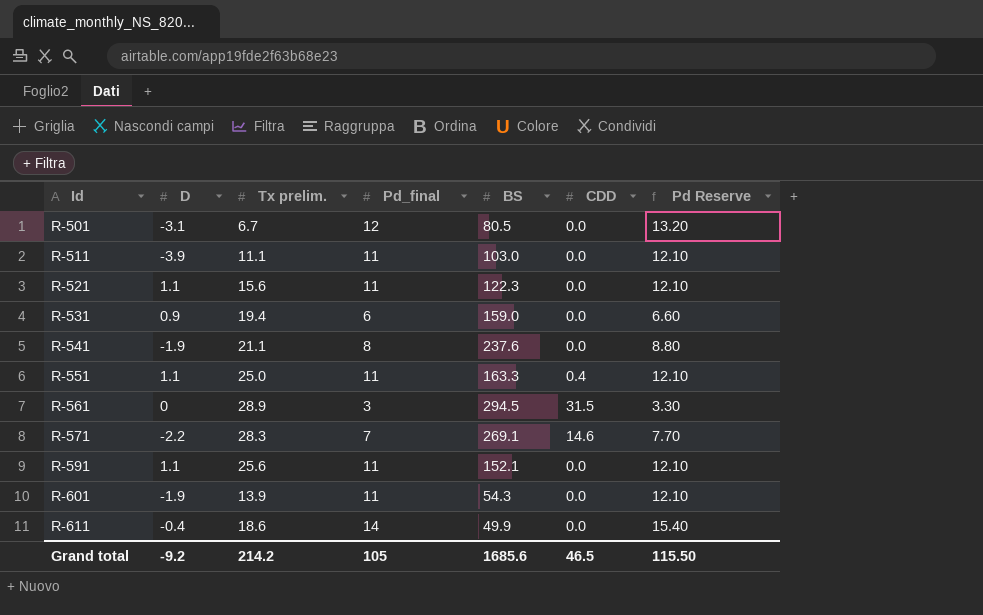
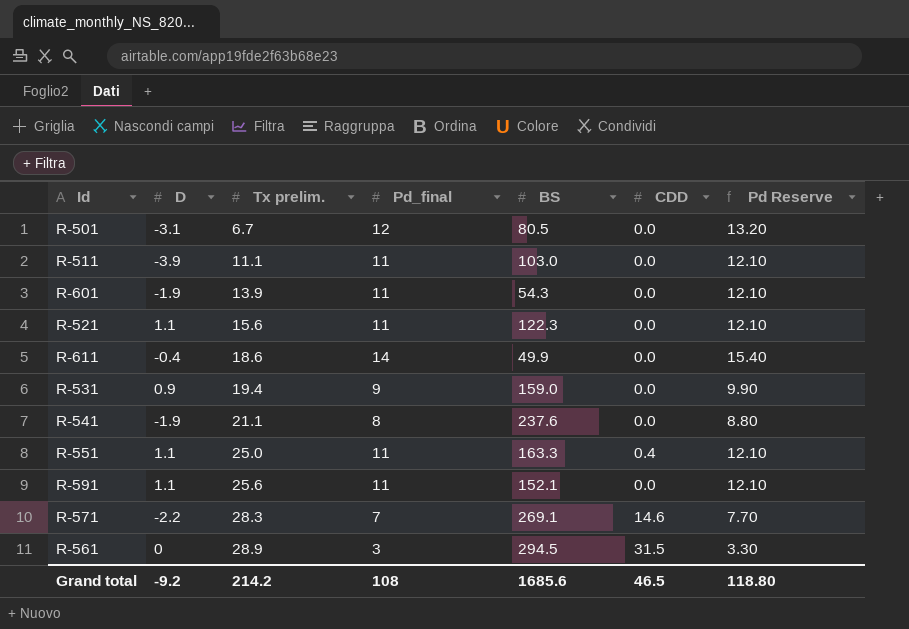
row order: Id ascending -> Tx prelim. ascending
R-531 | Pd_final: 6 -> 9
R-531 | Pd Reserve: 6.60 -> 9.90
Grand total | Pd_final: 105 -> 108
Grand total | Pd Reserve: 115.50 -> 118.80

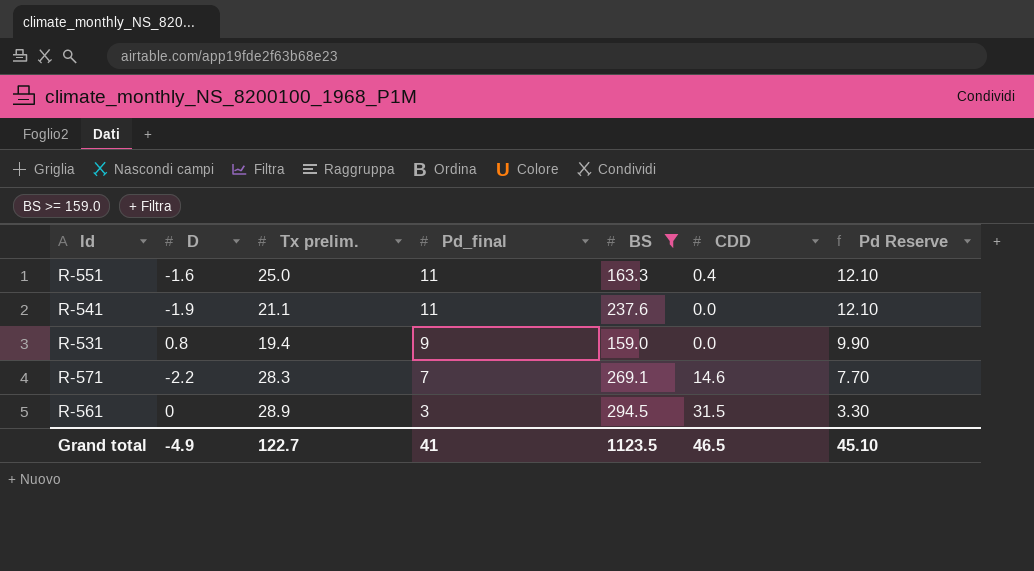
filter: none -> BS >= 159.0
row order: Tx prelim. ascending -> Pd_final descending
R-551 | D: 1.1 -> -1.6
R-541 | Pd_final: 8 -> 11
R-541 | Pd Reserve: 8.80 -> 12.10
R-531 | D: 0.9 -> 0.8
Grand total | D: -9.2 -> -4.9
Grand total | Tx prelim.: 214.2 -> 122.7
Grand total | Pd_final: 108 -> 41
Grand total | BS: 1685.6 -> 1123.5
Grand total | Pd Reserve: 118.80 -> 45.10

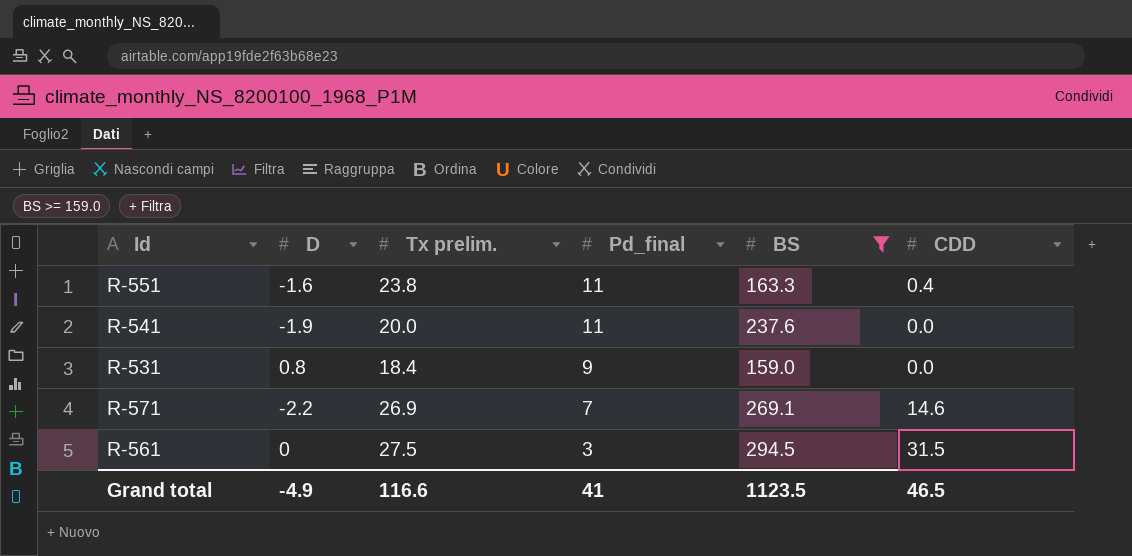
column Pd Reserve | formula: [Pd_final] * 1.1 -> none
R-551 | Tx prelim.: 25.0 -> 23.8
R-541 | Tx prelim.: 21.1 -> 20.0
R-531 | Tx prelim.: 19.4 -> 18.4
R-571 | Tx prelim.: 28.3 -> 26.9
R-561 | Tx prelim.: 28.9 -> 27.5
Grand total | Tx prelim.: 122.7 -> 116.6

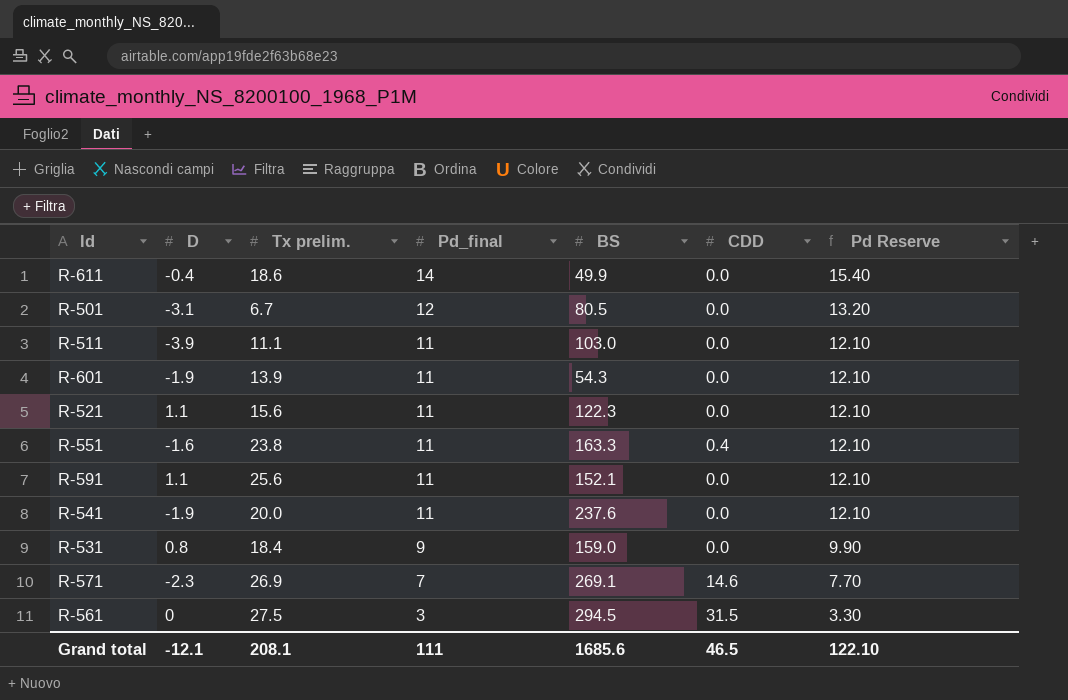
filter: BS >= 159.0 -> none
column Pd Reserve | formula: none -> [Pd_final] * 1.1
R-571 | D: -2.2 -> -2.3
Grand total | D: -4.9 -> -12.1
Grand total | Tx prelim.: 116.6 -> 208.1
Grand total | Pd_final: 41 -> 111
Grand total | BS: 1123.5 -> 1685.6

